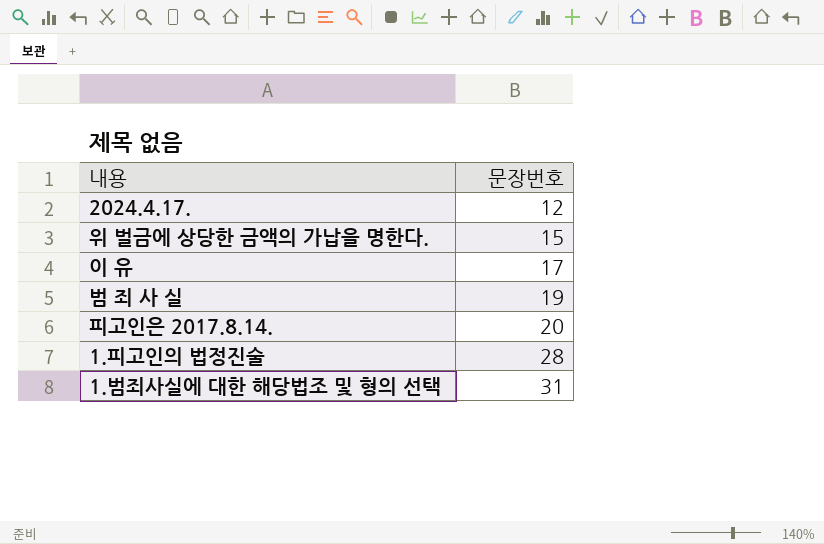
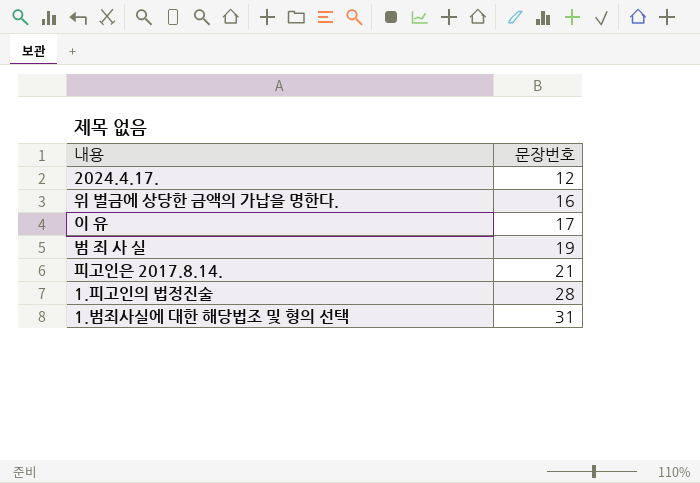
위 벌금에 상당한 금액의 가납을 명한다. | 문장번호: 15 -> 16
피고인은 2017.8.14. | 문장번호: 20 -> 21

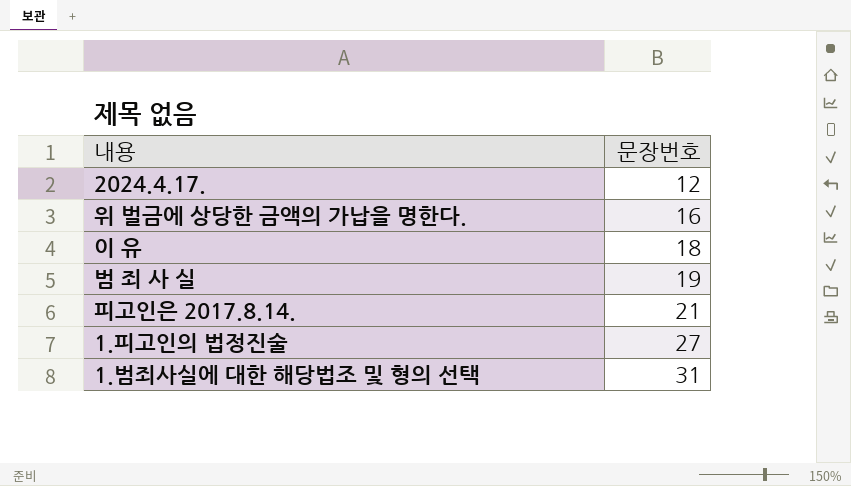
이 유 | 문장번호: 17 -> 18
1.피고인의 법정진술 | 문장번호: 28 -> 27

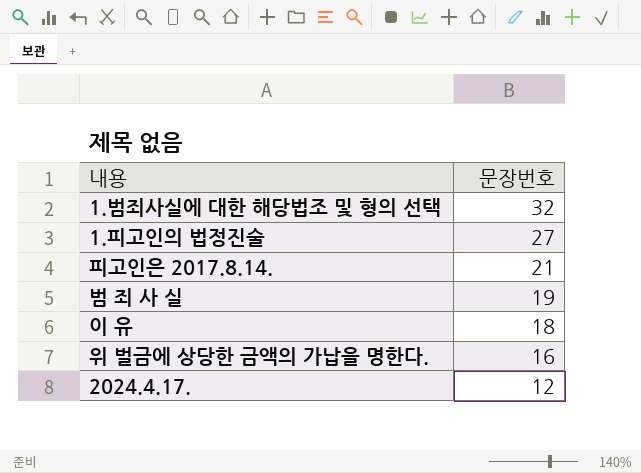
row order: 문장번호 ascending -> 문장번호 descending
1.범죄사실에 대한 해당법조 및 형의 선택 | 문장번호: 31 -> 32

